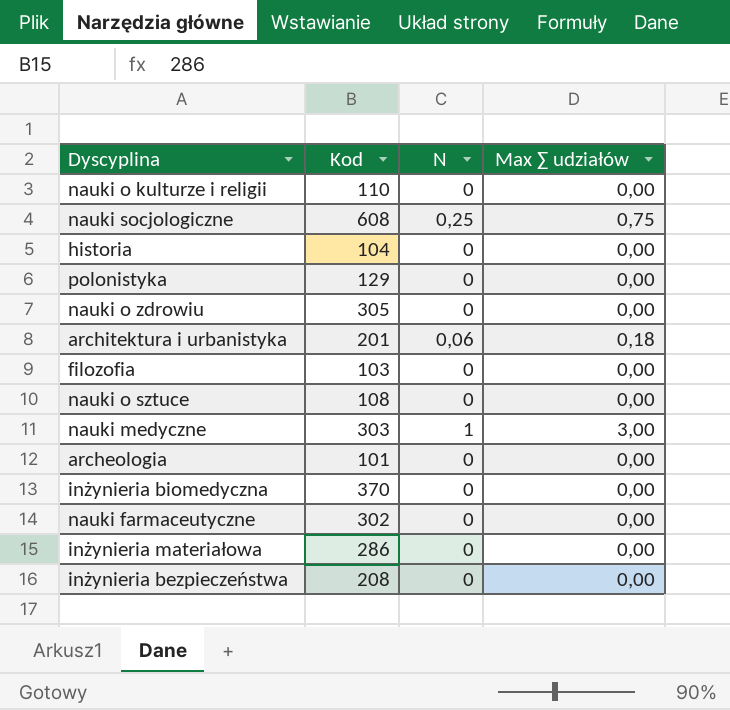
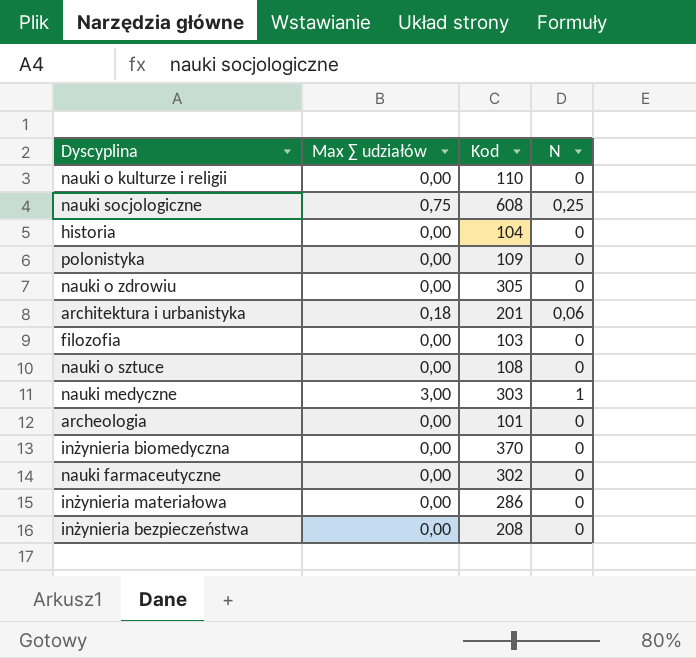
column Max ∑ udziałów | position: 4 -> 2
polonistyka | Kod: 129 -> 109

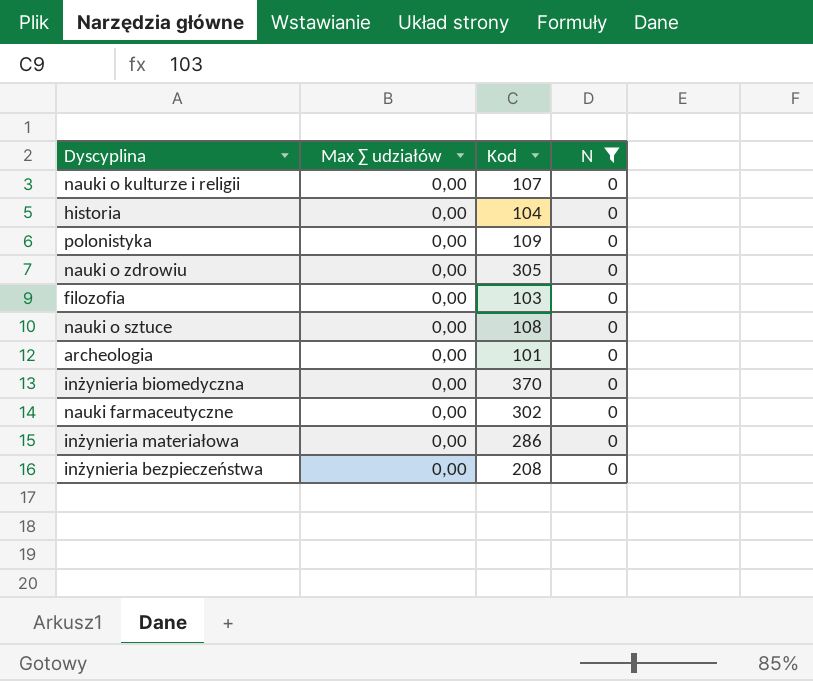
filter: none -> N = 0
nauki o kulturze i religii | Kod: 110 -> 107

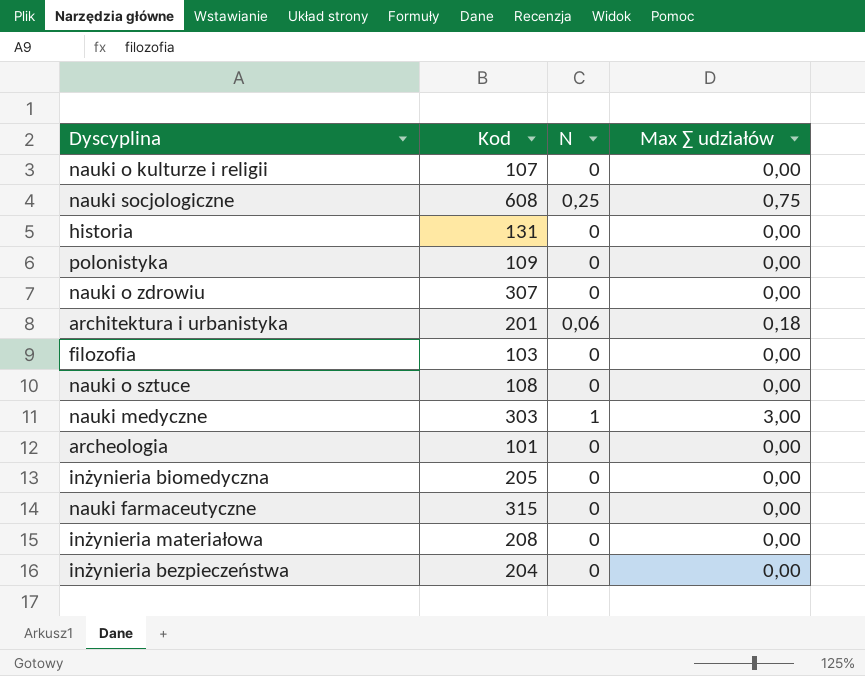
filter: N = 0 -> none
column Max ∑ udziałów | position: 2 -> 4
historia | Kod: 104 -> 131
nauki o zdrowiu | Kod: 305 -> 307
inżynieria biomedyczna | Kod: 370 -> 205
nauki farmaceutyczne | Kod: 302 -> 315
inżynieria materiałowa | Kod: 286 -> 208
inżynieria bezpieczeństwa | Kod: 208 -> 204

